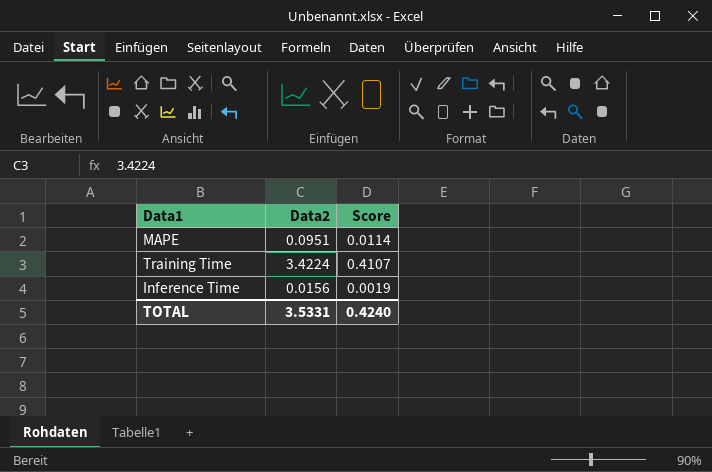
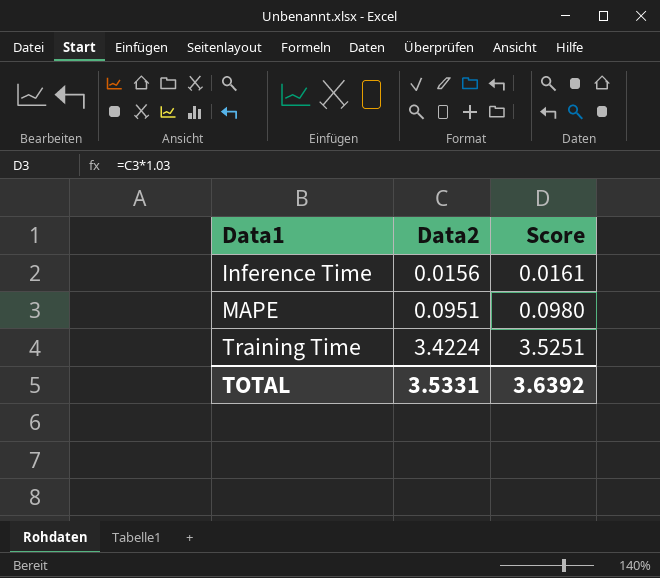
row order: none -> Data1 ascending
column Score | formula: [Data2] * 0.12 -> [Data2] * 1.03
TOTAL | Score: 0.4240 -> 3.6392

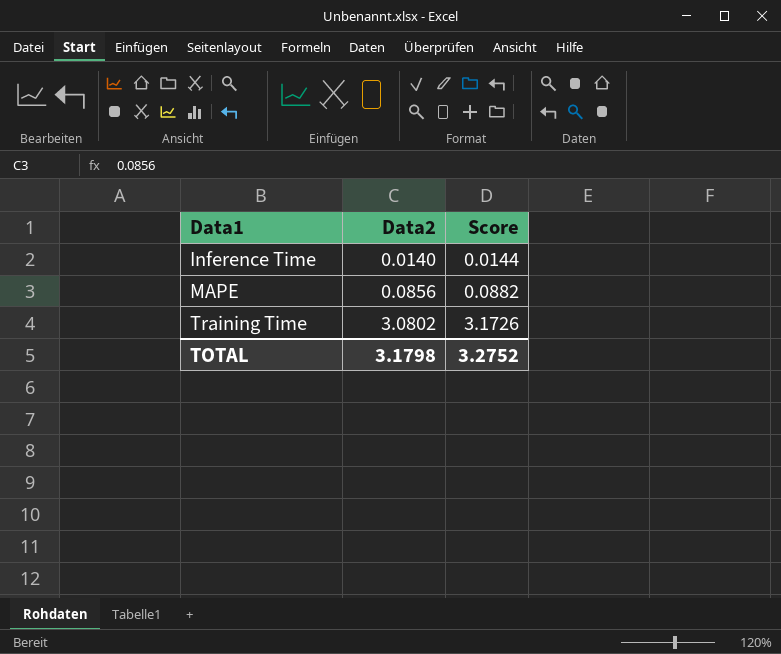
Inference Time | Data2: 0.0156 -> 0.0140
Inference Time | Score: 0.0161 -> 0.0144
MAPE | Data2: 0.0951 -> 0.0856
MAPE | Score: 0.0980 -> 0.0882
Training Time | Data2: 3.4224 -> 3.0802
Training Time | Score: 3.5251 -> 3.1726
TOTAL | Data2: 3.5331 -> 3.1798
TOTAL | Score: 3.6392 -> 3.2752

